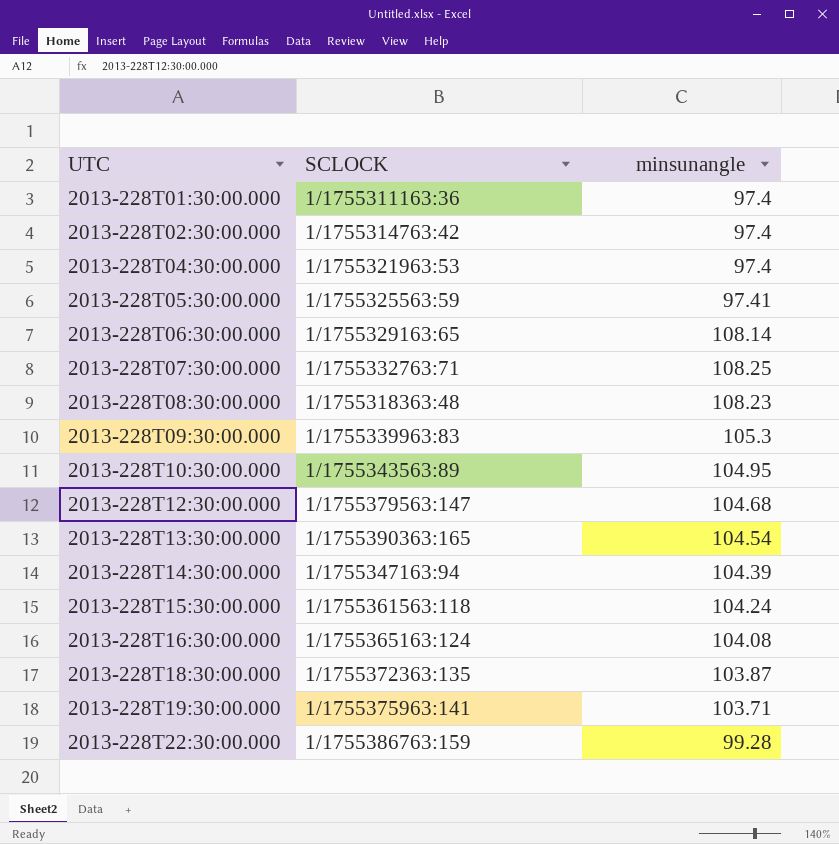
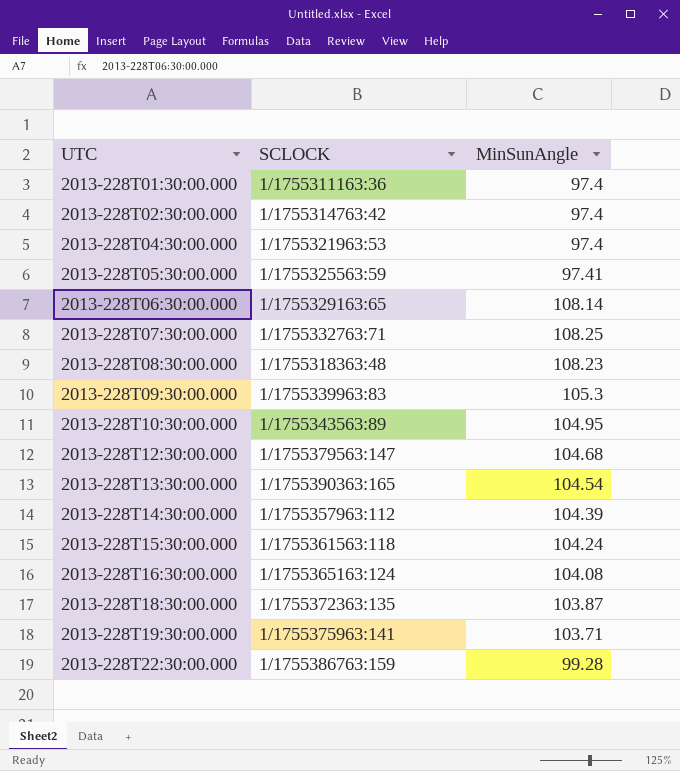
column name: minsunangle -> MinSunAngle
2013-228T14:30:00.000 | SCLOCK: 1/1755347163:94 -> 1/1755357963:112

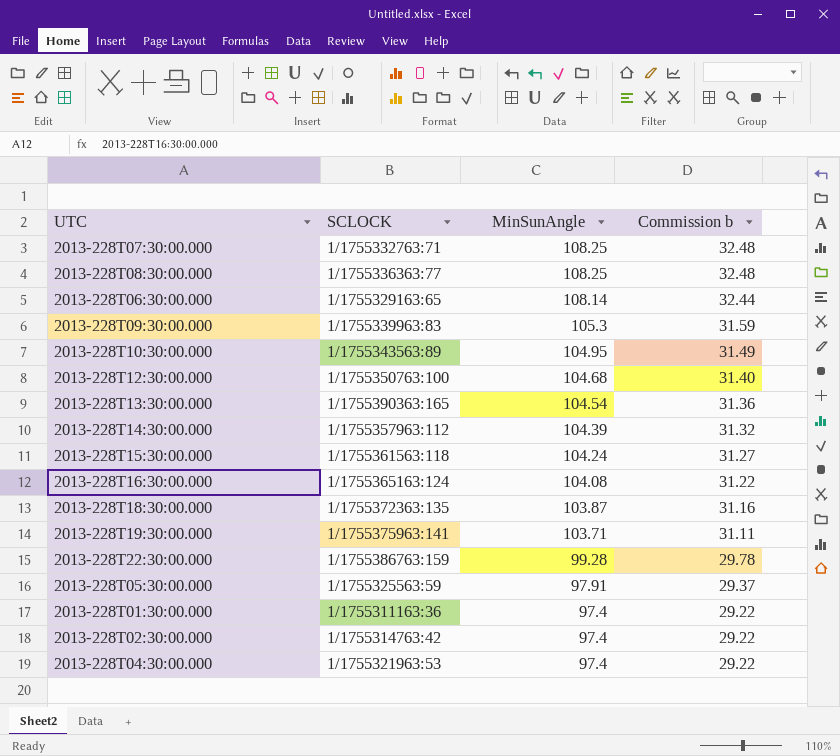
row order: UTC ascending -> MinSunAngle descending
column Commission b | formula: none -> [MinSunAngle] * 0.3
2013-228T08:30:00.000 | SCLOCK: 1/1755318363:48 -> 1/1755336363:77
2013-228T08:30:00.000 | MinSunAngle: 108.23 -> 108.25
2013-228T12:30:00.000 | SCLOCK: 1/1755379563:147 -> 1/1755350763:100
2013-228T05:30:00.000 | MinSunAngle: 97.41 -> 97.91

